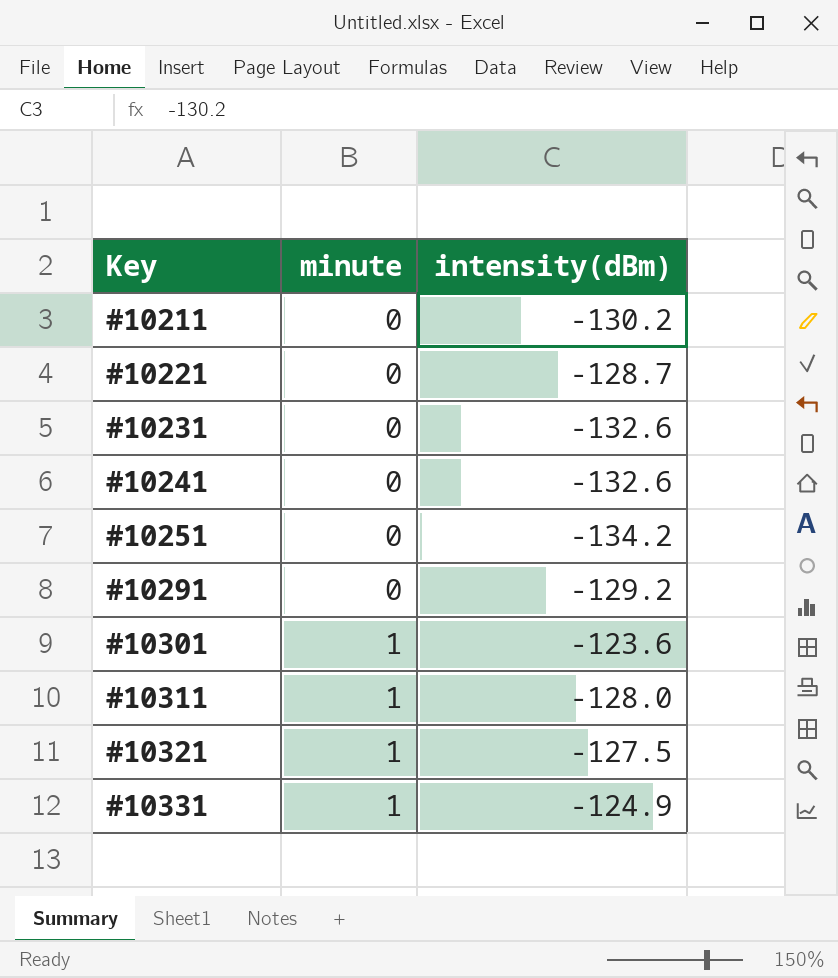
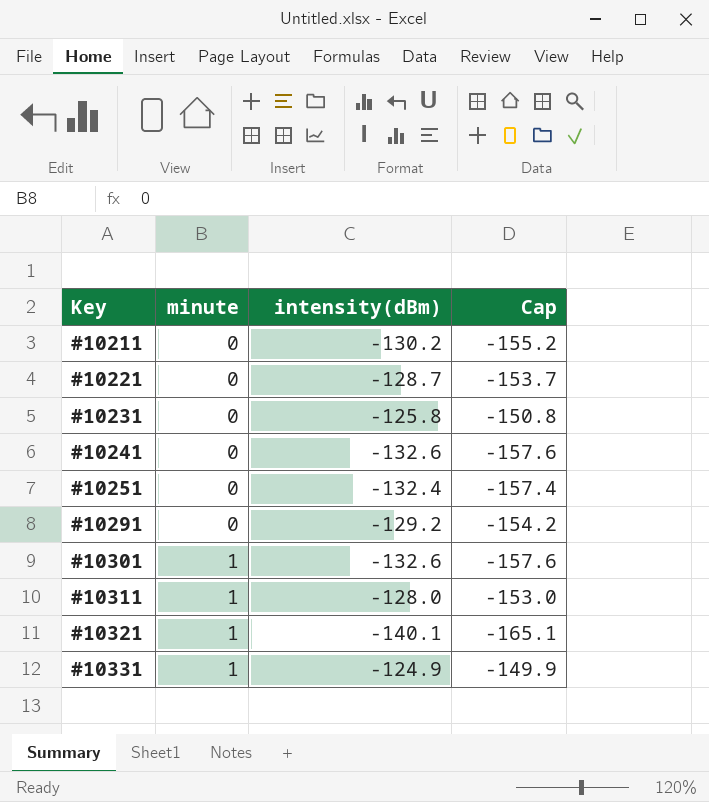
column Cap | formula: none -> [intensity(dBm)] - 25
#10231 | intensity(dBm): -132.6 -> -125.8
#10251 | intensity(dBm): -134.2 -> -132.4
#10301 | intensity(dBm): -123.6 -> -132.6
#10321 | intensity(dBm): -127.5 -> -140.1

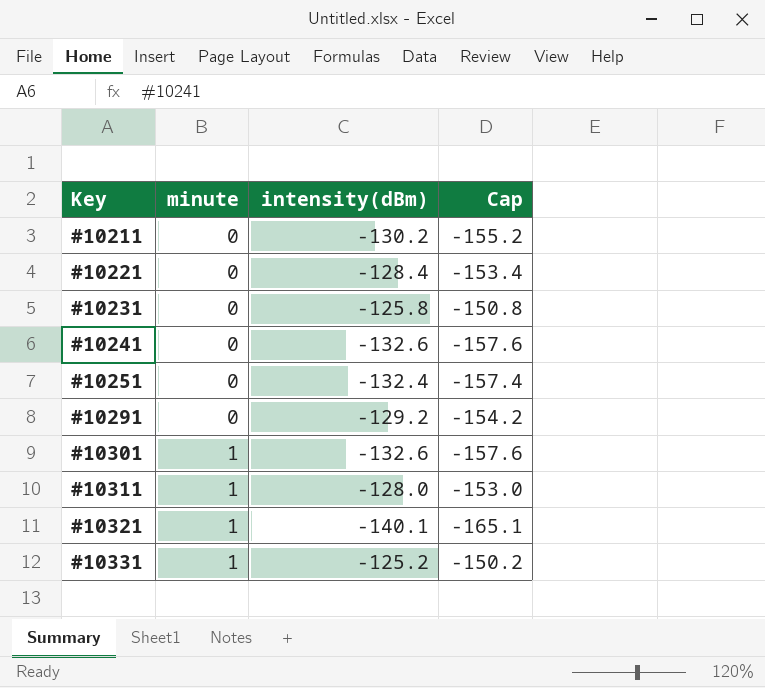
#10221 | intensity(dBm): -128.7 -> -128.4
#10221 | Cap: -153.7 -> -153.4
#10331 | intensity(dBm): -124.9 -> -125.2
#10331 | Cap: -149.9 -> -150.2

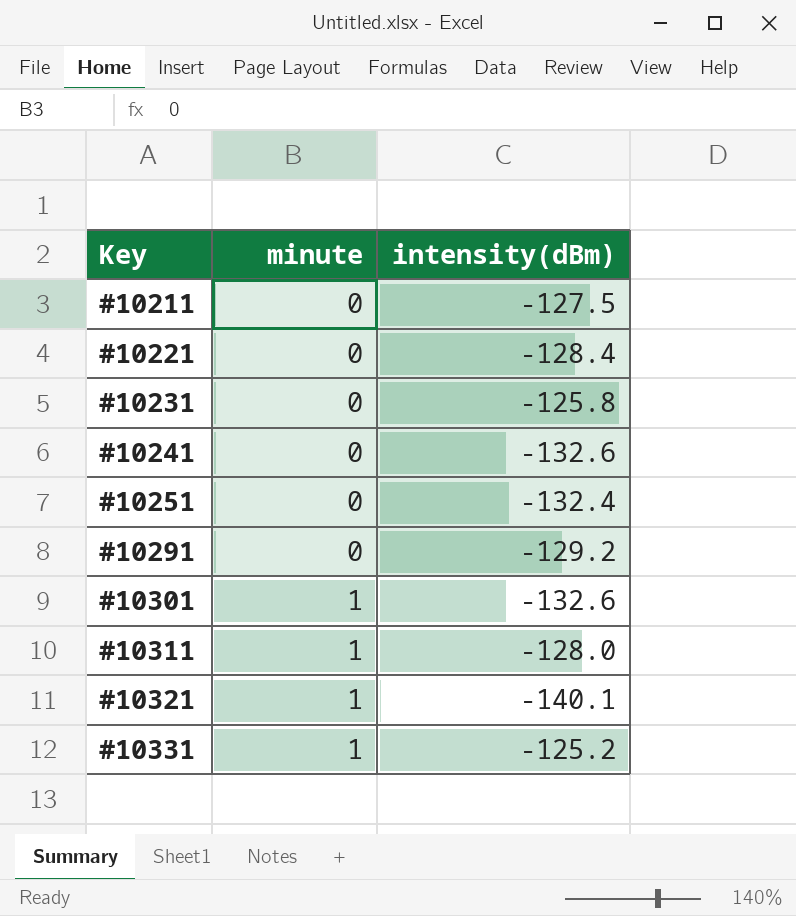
column Cap | formula: [intensity(dBm)] - 25 -> none
#10211 | intensity(dBm): -130.2 -> -127.5

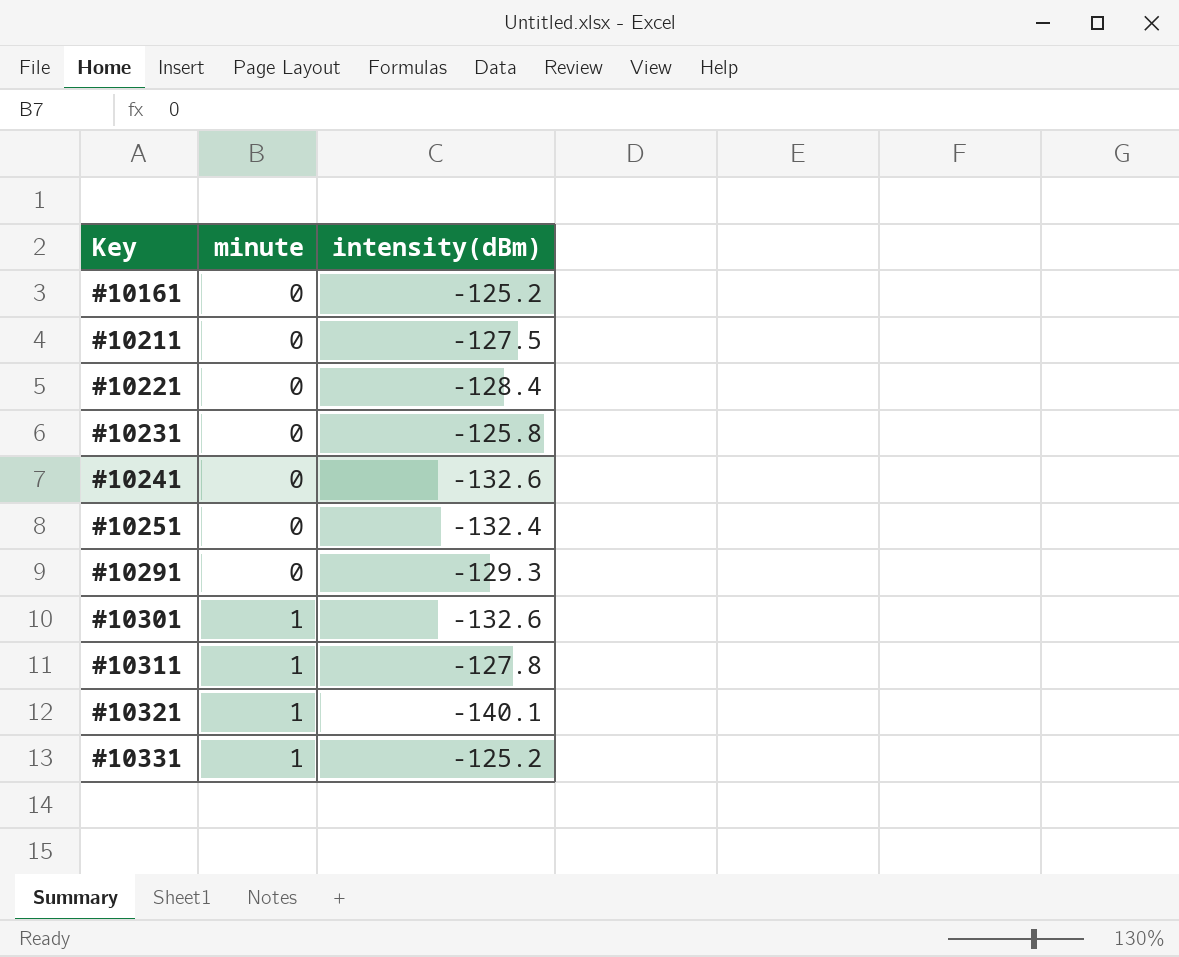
row #10161: none -> 0 | -125.2
#10291 | intensity(dBm): -129.2 -> -129.3
#10311 | intensity(dBm): -128.0 -> -127.8

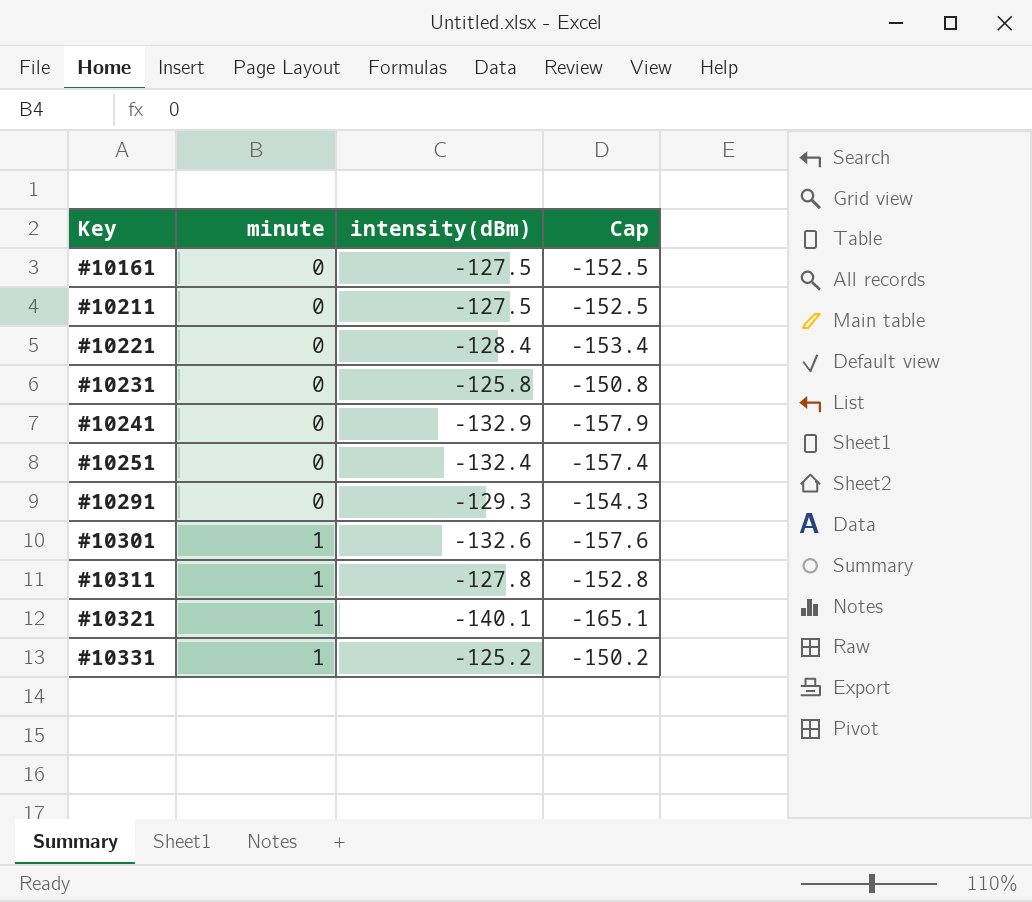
column Cap | formula: none -> [intensity(dBm)] - 25
#10161 | intensity(dBm): -125.2 -> -127.5
#10241 | intensity(dBm): -132.6 -> -132.9

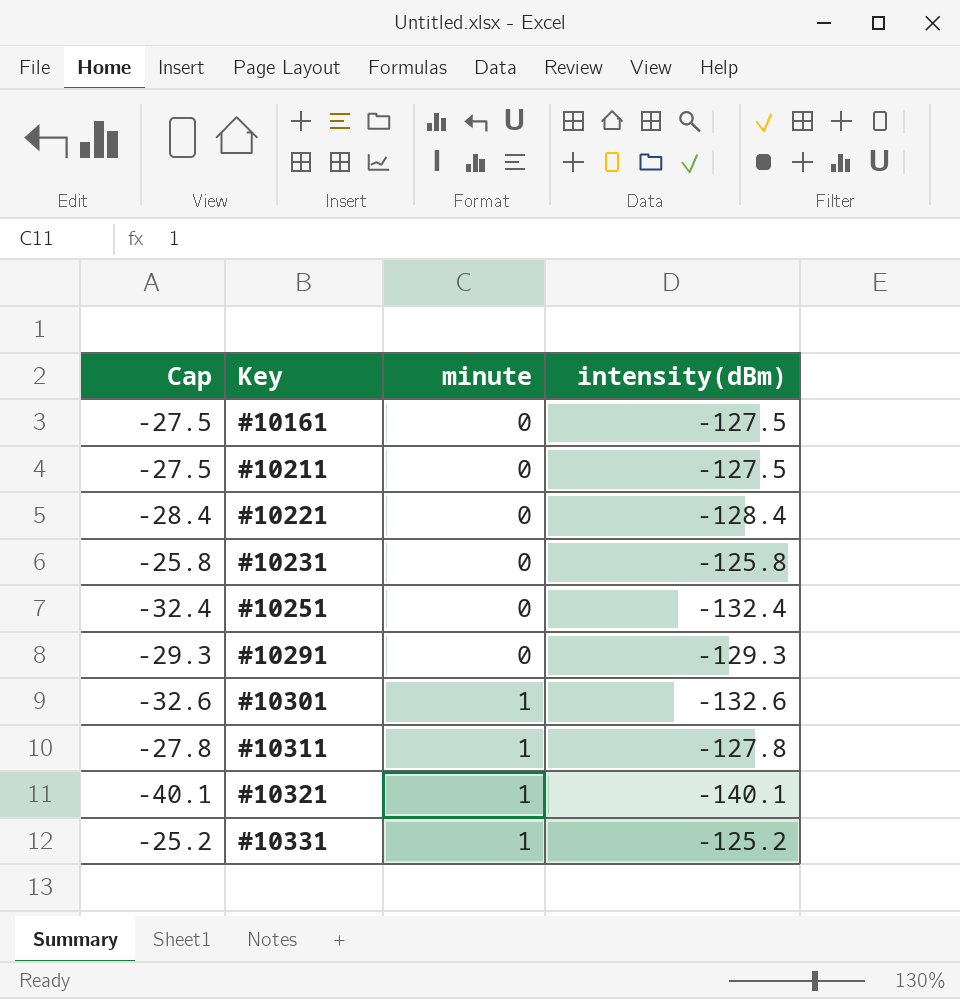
column Cap | formula: [intensity(dBm)] - 25 -> [intensity(dBm)] + 100
column Cap | position: 4 -> 1
row #10241: 0 | -132.9 | -157.9 -> none

